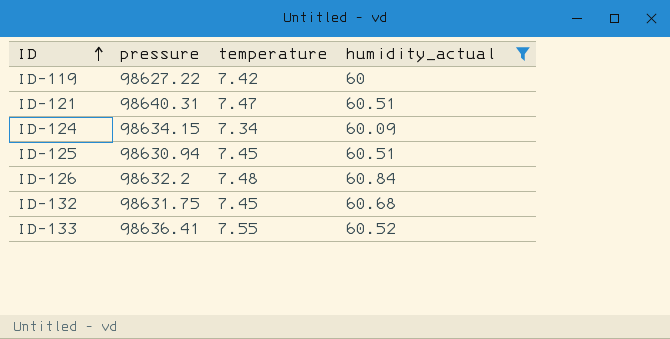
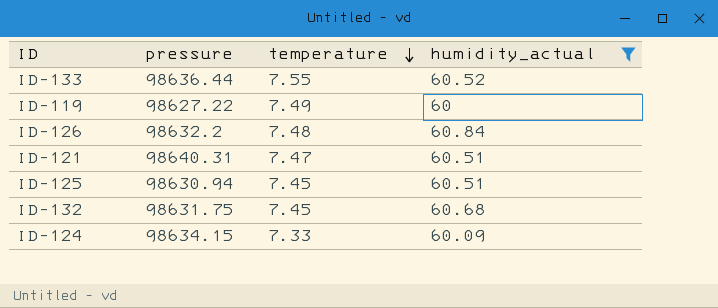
row order: ID ascending -> temperature descending
ID-133 | pressure: 98636.41 -> 98636.44
ID-119 | temperature: 7.42 -> 7.49
ID-124 | temperature: 7.34 -> 7.33

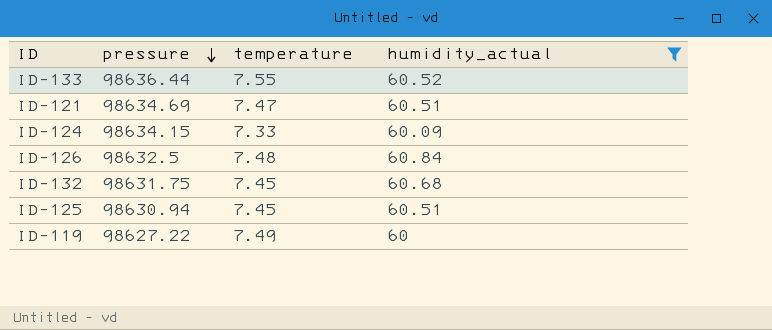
row order: temperature descending -> pressure descending
ID-121 | pressure: 98640.31 -> 98634.69
ID-126 | pressure: 98632.2 -> 98632.5

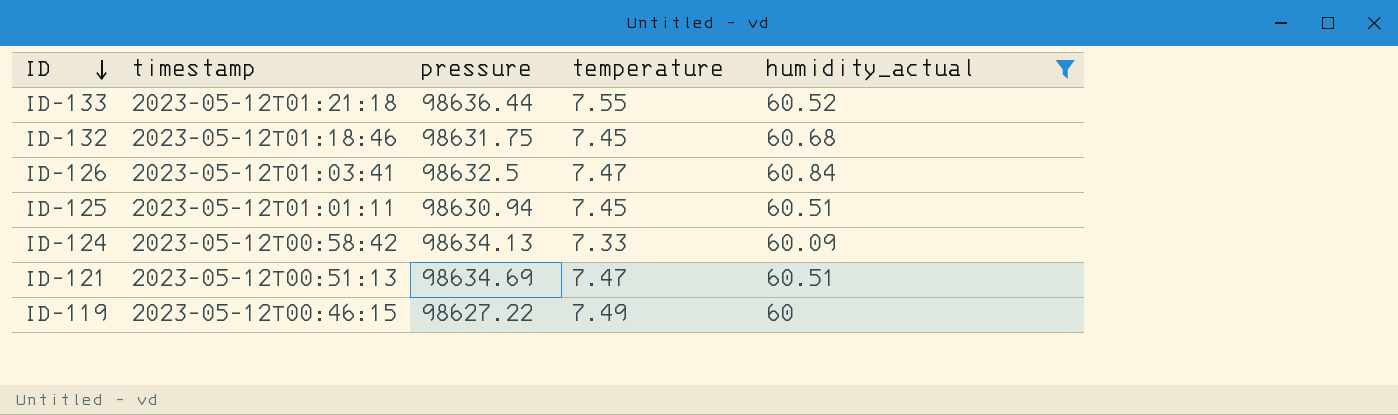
row order: pressure descending -> ID descending
column timestamp | position: none -> 2
ID-126 | temperature: 7.48 -> 7.47
ID-124 | pressure: 98634.15 -> 98634.13

